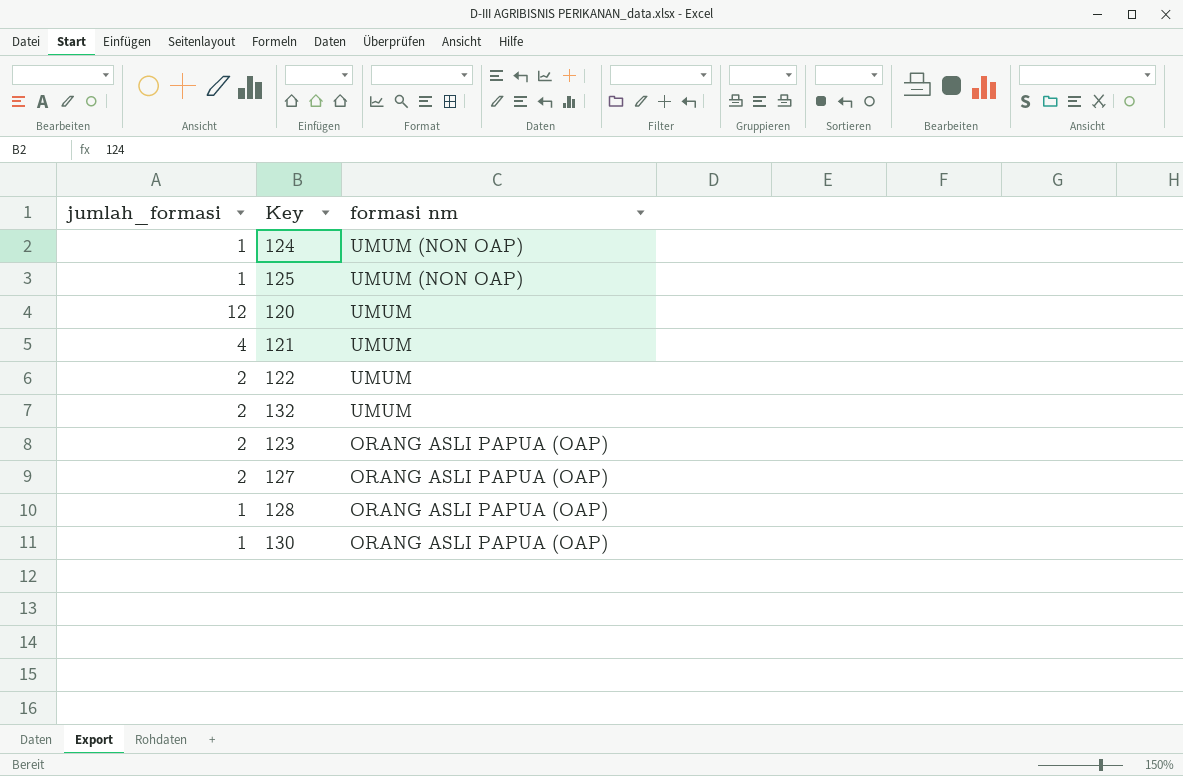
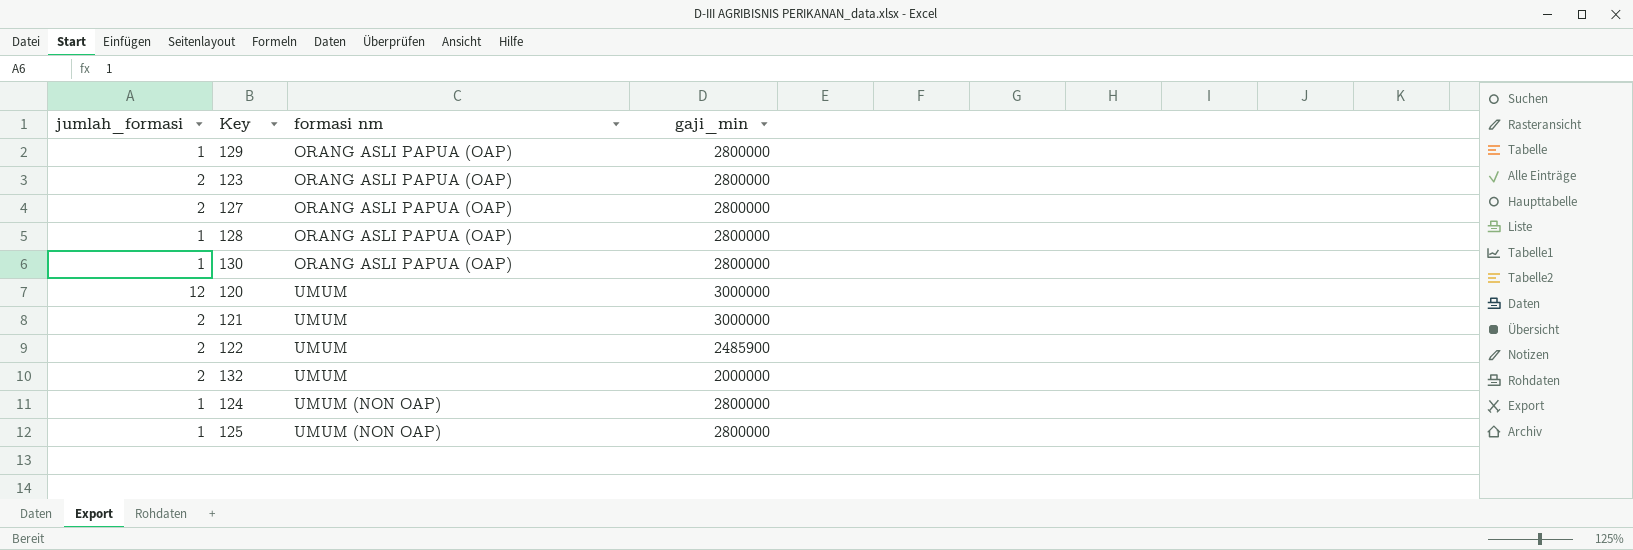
row order: formasi nm descending -> formasi nm ascending
column gaji_min | position: none -> 4
row 129: none -> 1 | ORANG ASLI PAPUA (OAP) | 2800000
121 | jumlah_formasi: 4 -> 2

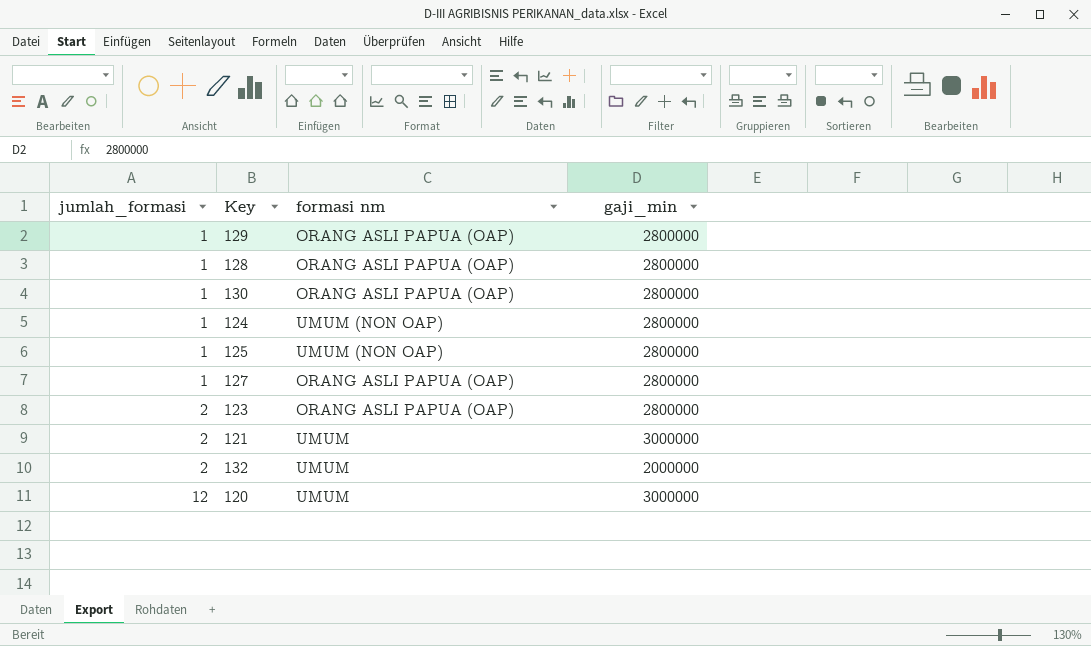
row order: formasi nm ascending -> jumlah_formasi ascending
row 122: 2 | UMUM | 2485900 -> none
127 | jumlah_formasi: 2 -> 1

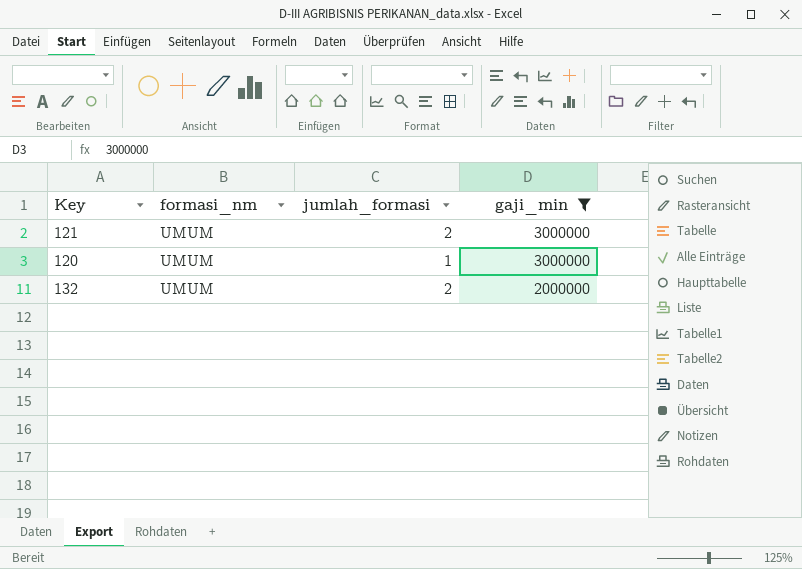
filter: none -> gaji_min != 2800000
row order: jumlah_formasi ascending -> gaji_min descending
column name: formasi nm -> formasi_nm
column jumlah_formasi | position: 1 -> 3
120 | jumlah_formasi: 12 -> 1

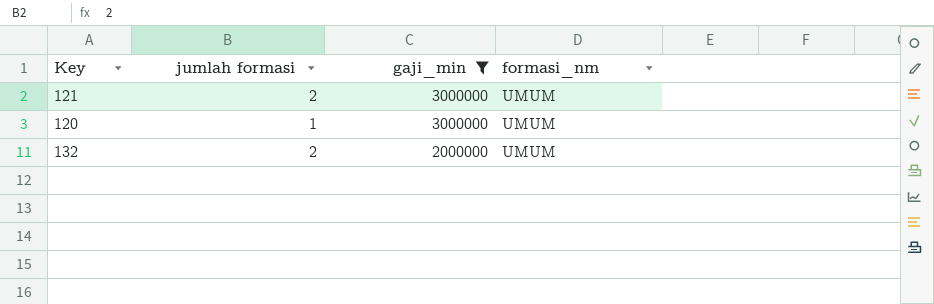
column name: jumlah_formasi -> jumlah formasi
column formasi_nm | position: 2 -> 4

